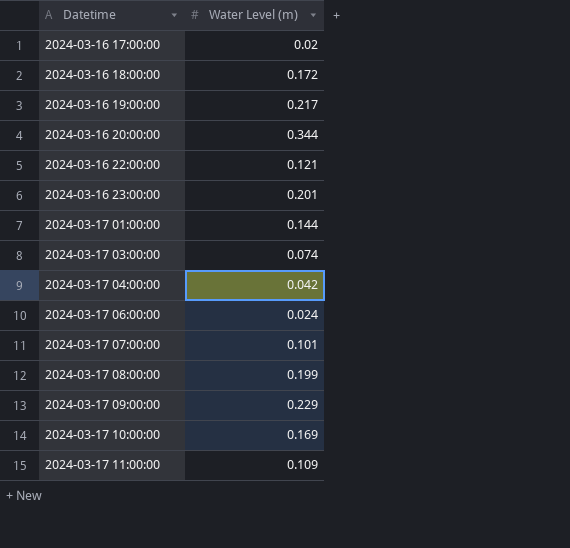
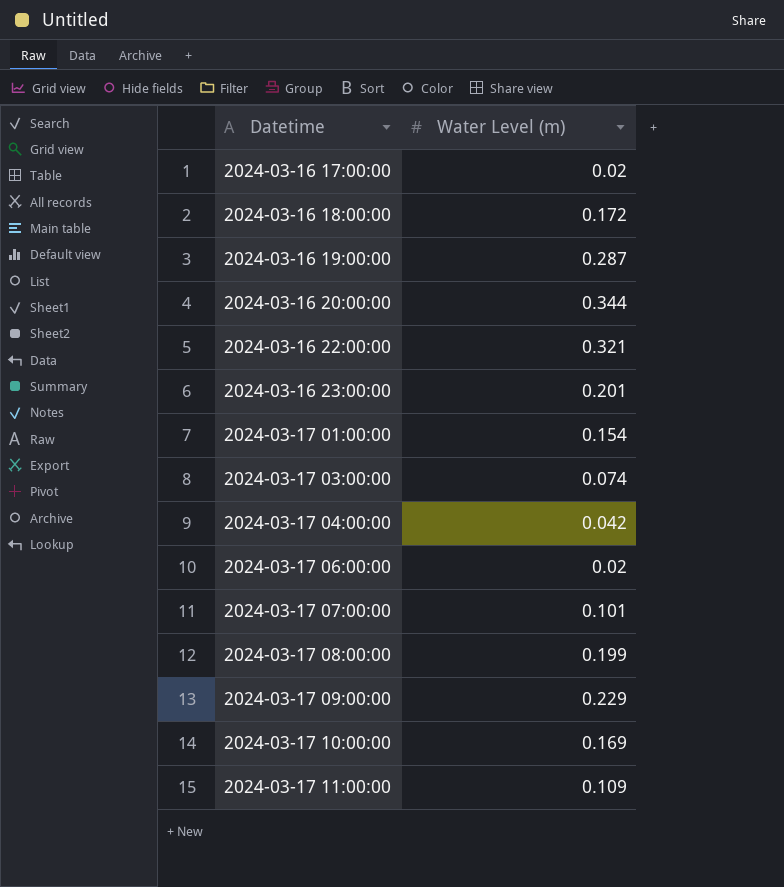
2024-03-16 19:00:00 | Water Level (m): 0.217 -> 0.287
2024-03-16 22:00:00 | Water Level (m): 0.121 -> 0.321
2024-03-17 01:00:00 | Water Level (m): 0.144 -> 0.154
2024-03-17 06:00:00 | Water Level (m): 0.024 -> 0.02

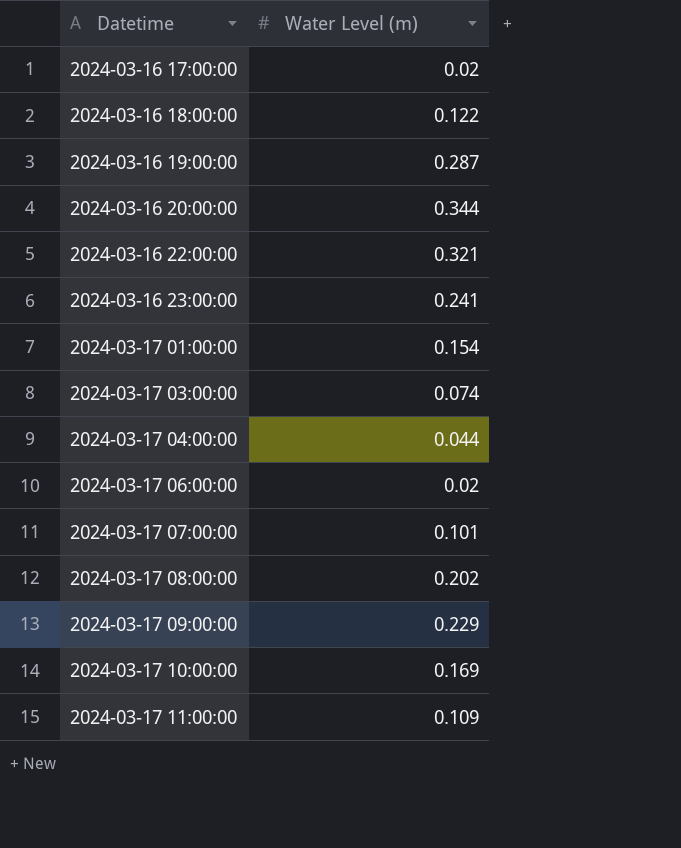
2024-03-16 18:00:00 | Water Level (m): 0.172 -> 0.122
2024-03-16 23:00:00 | Water Level (m): 0.201 -> 0.241
2024-03-17 04:00:00 | Water Level (m): 0.042 -> 0.044
2024-03-17 08:00:00 | Water Level (m): 0.199 -> 0.202

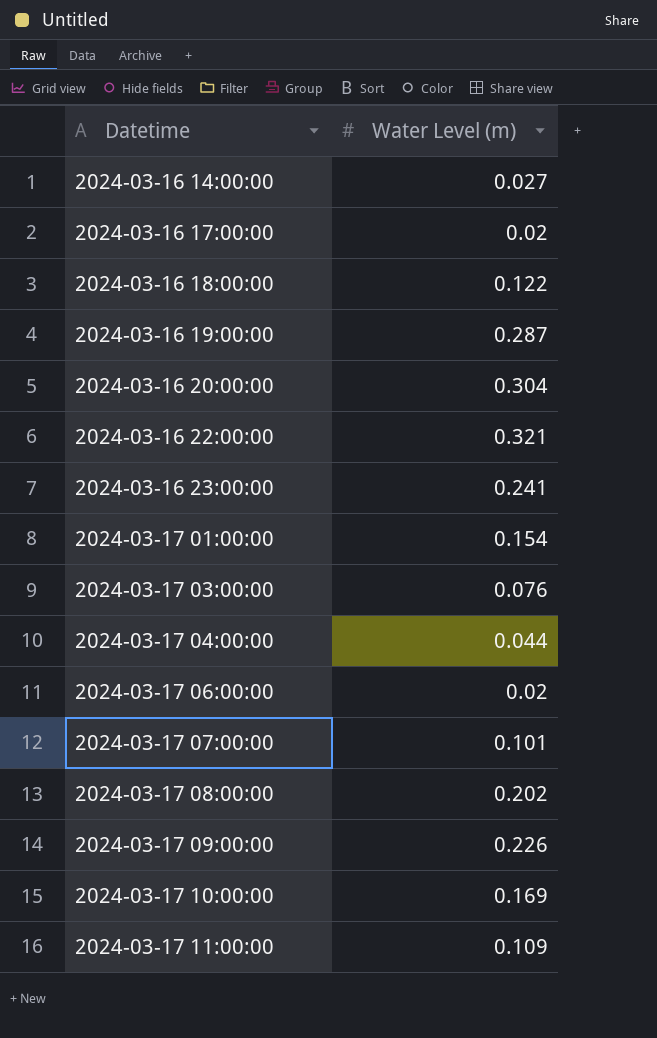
row 2024-03-16 14:00:00: none -> 0.027
2024-03-16 20:00:00 | Water Level (m): 0.344 -> 0.304
2024-03-17 03:00:00 | Water Level (m): 0.074 -> 0.076
2024-03-17 09:00:00 | Water Level (m): 0.229 -> 0.226

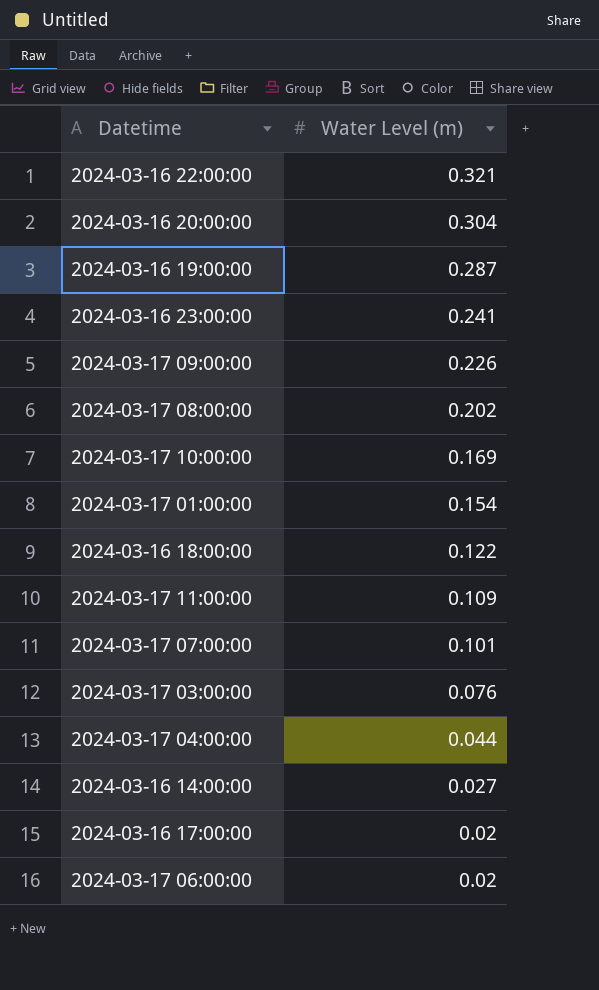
row order: Datetime ascending -> Water Level (m) descending

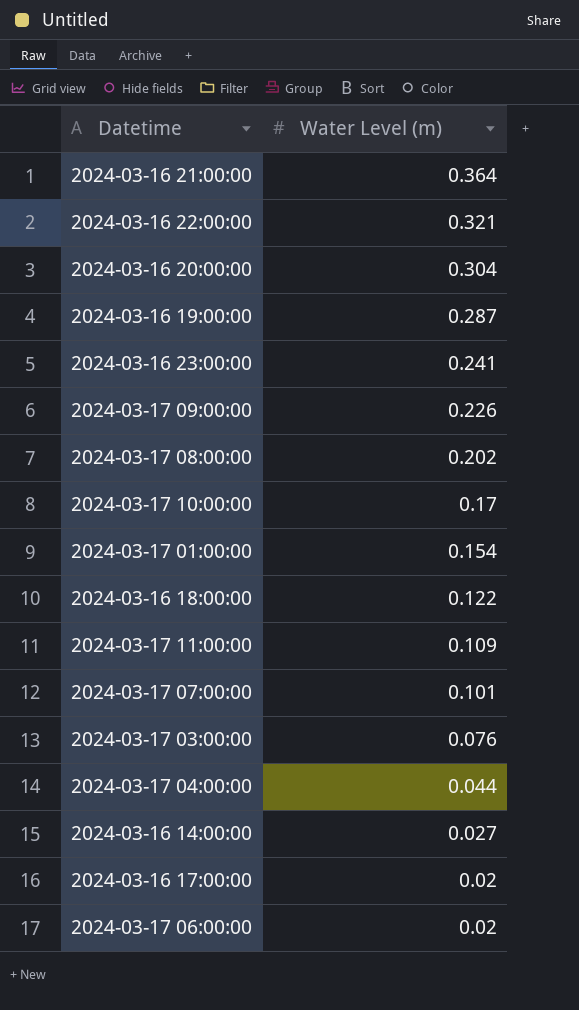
row 2024-03-16 21:00:00: none -> 0.364
2024-03-17 10:00:00 | Water Level (m): 0.169 -> 0.17

